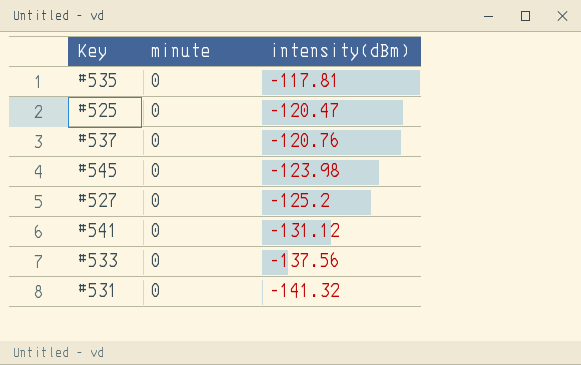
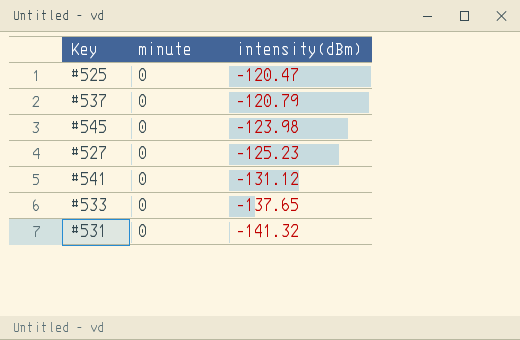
row #535: 0 | -117.81 -> none
#537 | intensity(dBm): -120.76 -> -120.79
#527 | intensity(dBm): -125.2 -> -125.23
#533 | intensity(dBm): -137.56 -> -137.65

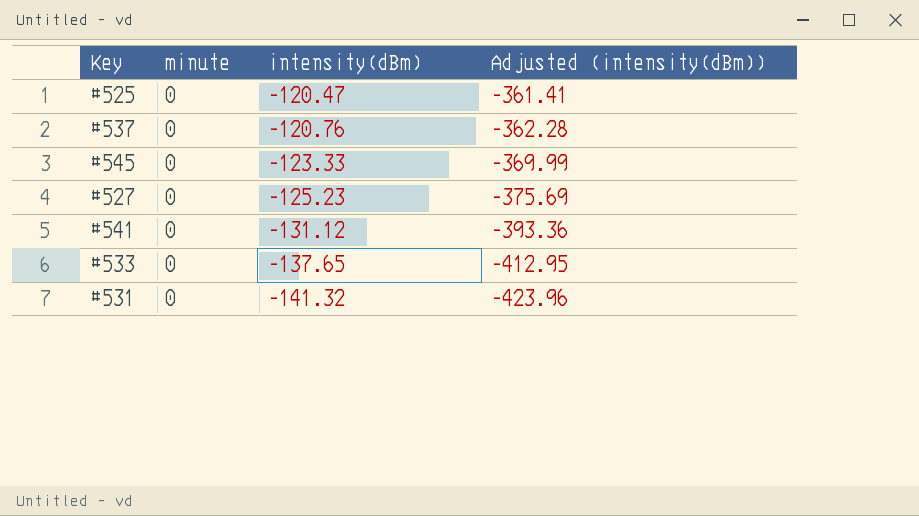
column Adjusted (intensity(dBm)) | formula: none -> [intensity(dBm)] * 3
#537 | intensity(dBm): -120.79 -> -120.76
#545 | intensity(dBm): -123.98 -> -123.33

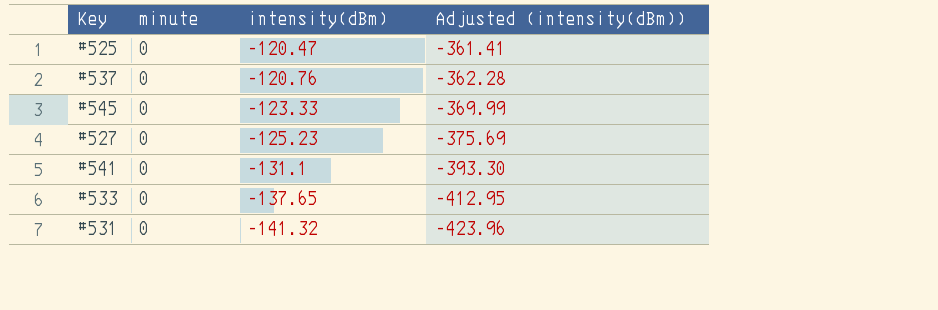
#541 | intensity(dBm): -131.12 -> -131.1
#541 | Adjusted (intensity(dBm)): -393.36 -> -393.30

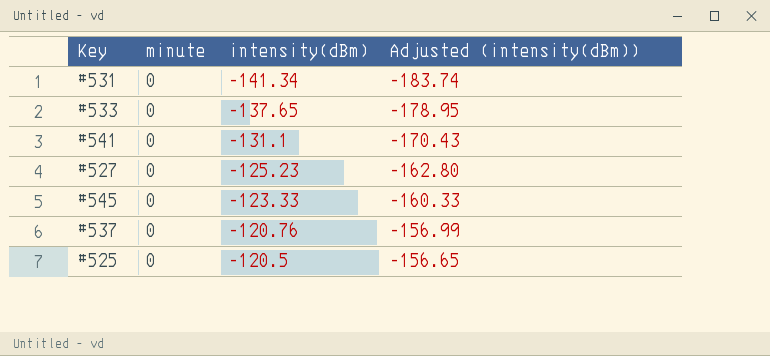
row order: intensity(dBm) descending -> intensity(dBm) ascending
column Adjusted (intensity(dBm)) | formula: [intensity(dBm)] * 3 -> [intensity(dBm)] * 1.3
#531 | intensity(dBm): -141.32 -> -141.34
#525 | intensity(dBm): -120.47 -> -120.5

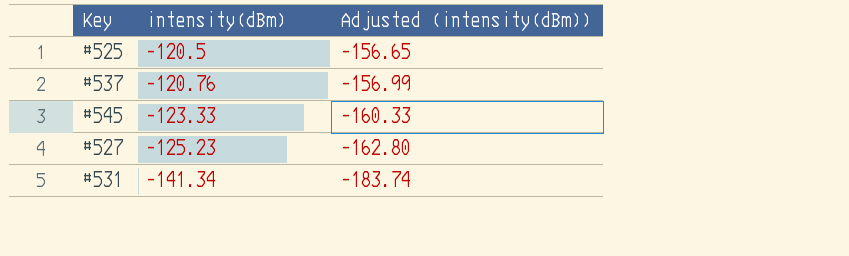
row order: intensity(dBm) ascending -> intensity(dBm) descending
column minute | position: 2 -> none
row #533: 0 | -137.65 | -178.95 -> none
row #541: 0 | -131.1 | -170.43 -> none

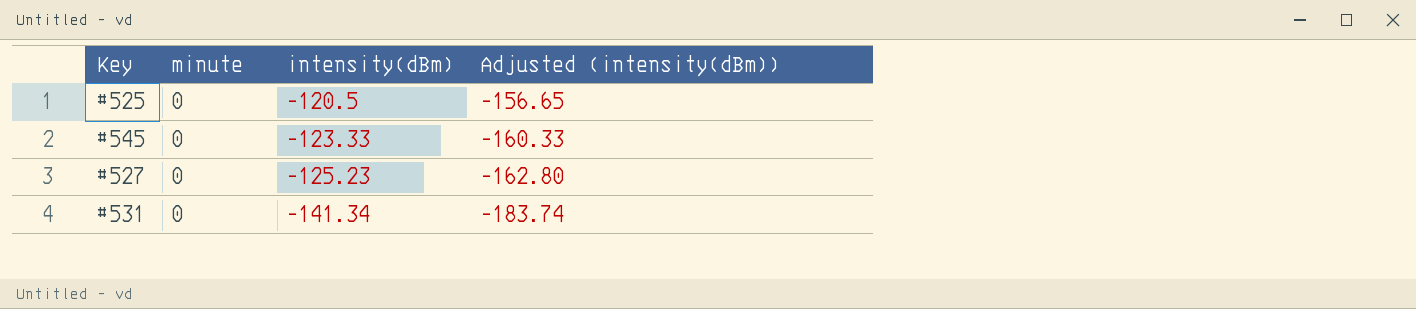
column minute | position: none -> 2
row #537: -120.76 | -156.99 -> none

